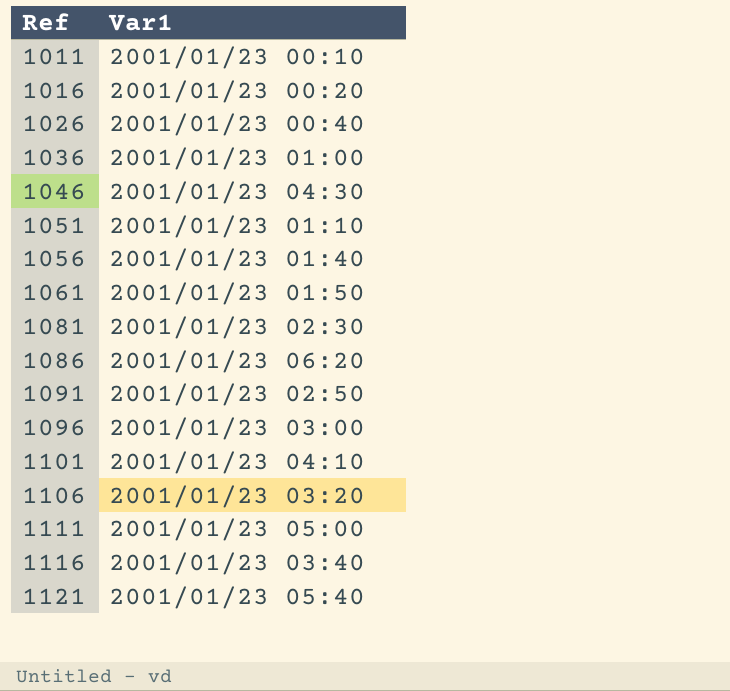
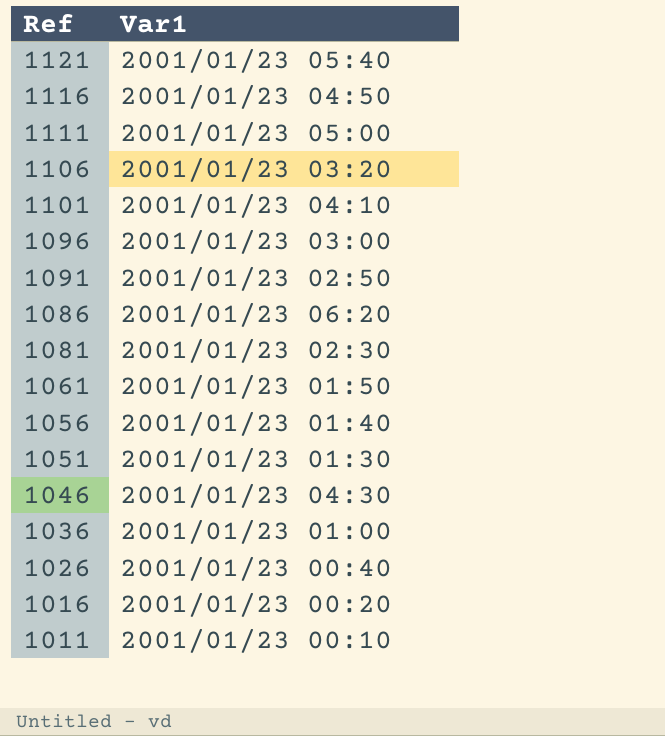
row order: Ref ascending -> Ref descending
1116 | Var1: 2001/01/23 03:40 -> 2001/01/23 04:50
1051 | Var1: 2001/01/23 01:10 -> 2001/01/23 01:30

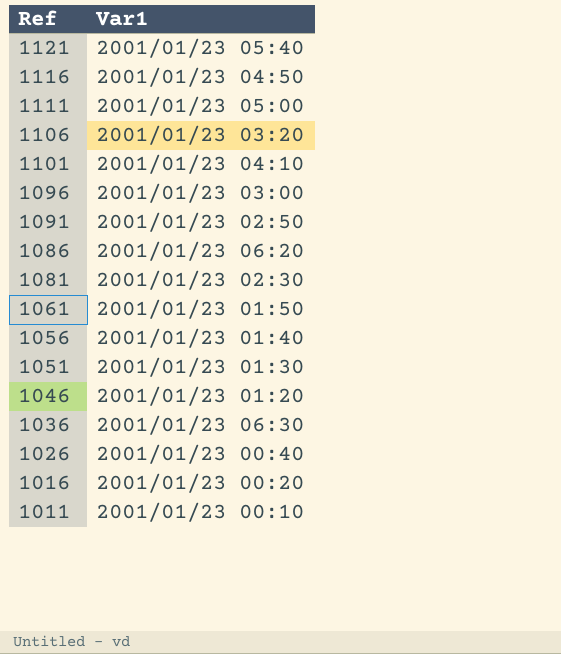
1046 | Var1: 2001/01/23 04:30 -> 2001/01/23 01:20
1036 | Var1: 2001/01/23 01:00 -> 2001/01/23 06:30

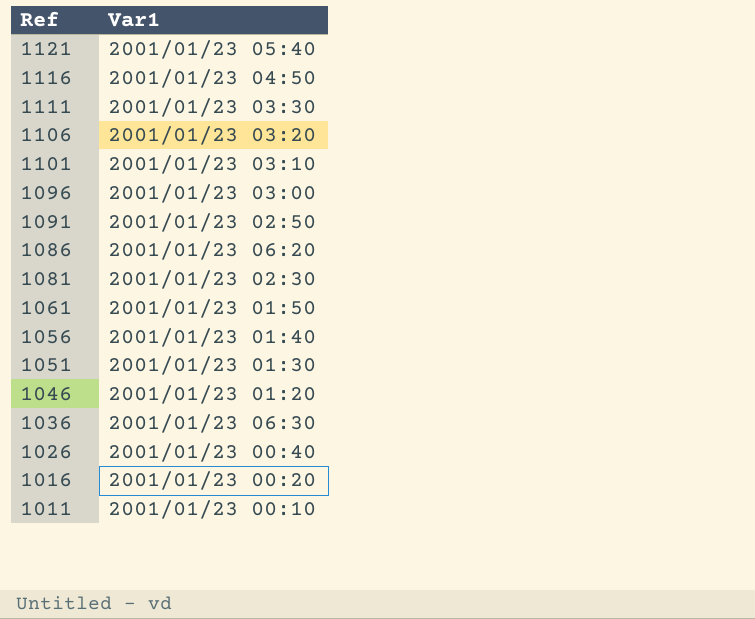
1111 | Var1: 2001/01/23 05:00 -> 2001/01/23 03:30
1101 | Var1: 2001/01/23 04:10 -> 2001/01/23 03:10

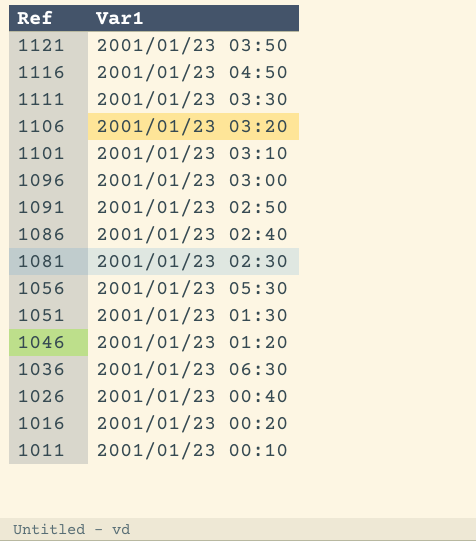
row 1061: 2001/01/23 01:50 -> none
1121 | Var1: 2001/01/23 05:40 -> 2001/01/23 03:50
1086 | Var1: 2001/01/23 06:20 -> 2001/01/23 02:40
1056 | Var1: 2001/01/23 01:40 -> 2001/01/23 05:30

